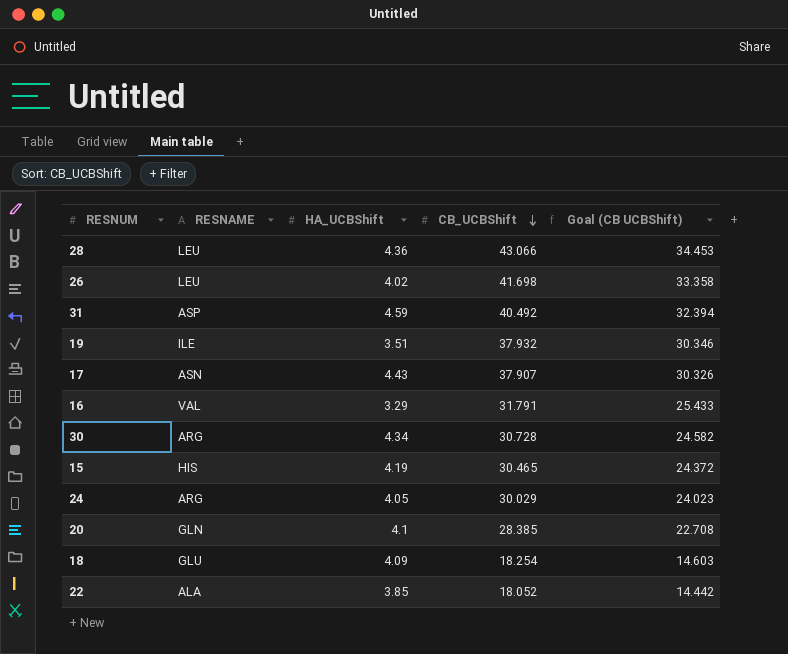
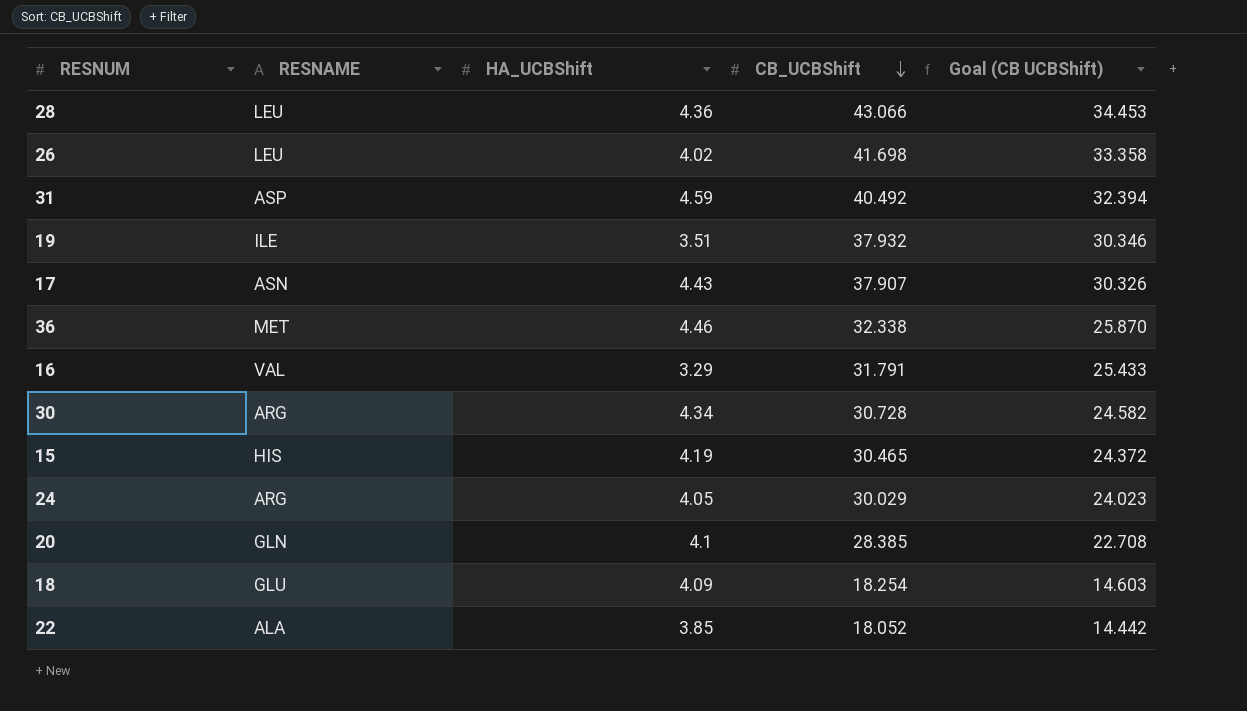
row 36: none -> MET | 4.46 | 32.338 | 25.870

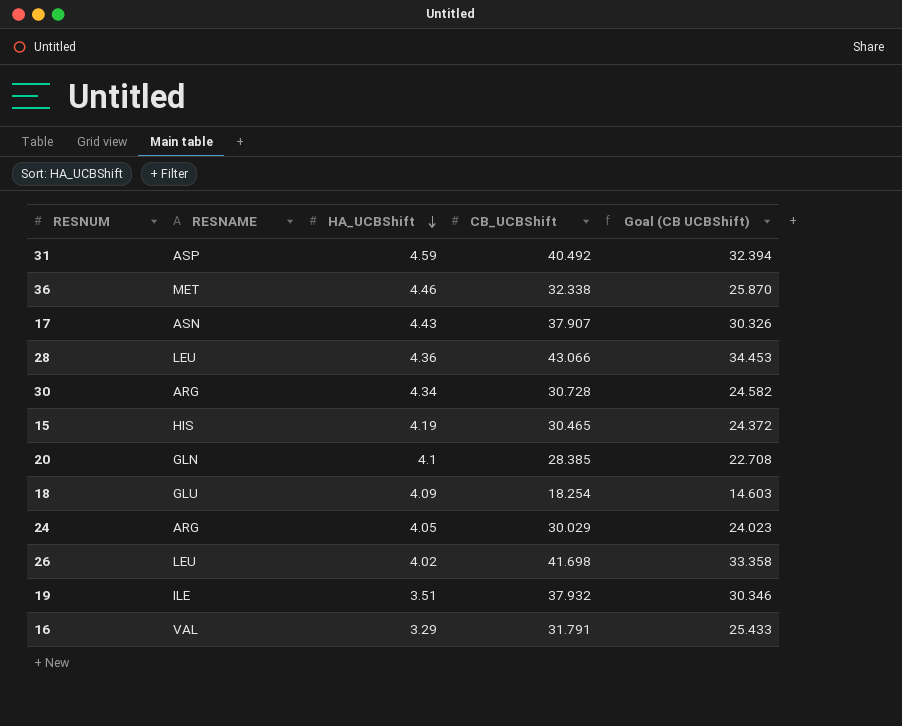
row order: CB_UCBShift descending -> HA_UCBShift descending
row 22: ALA | 3.85 | 18.052 | 14.442 -> none

